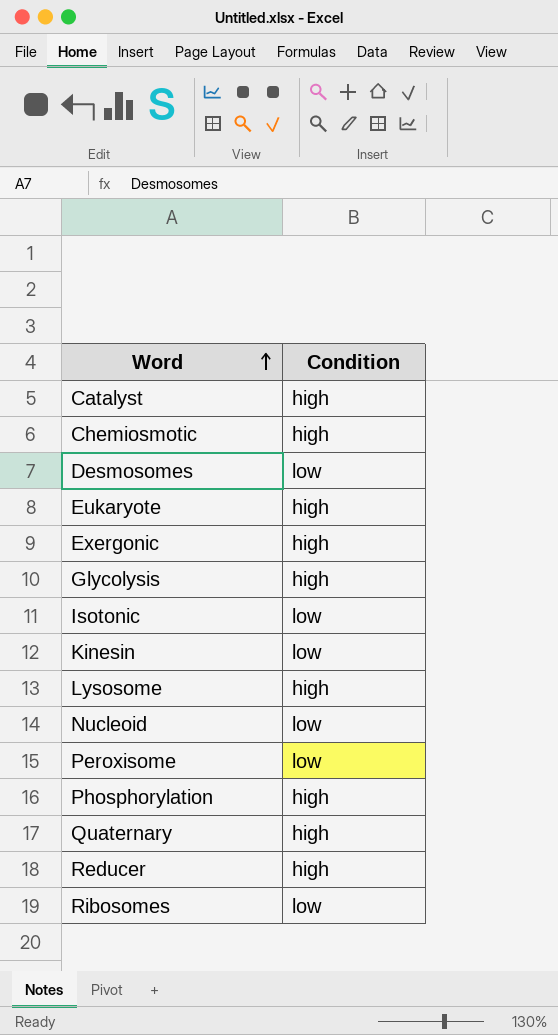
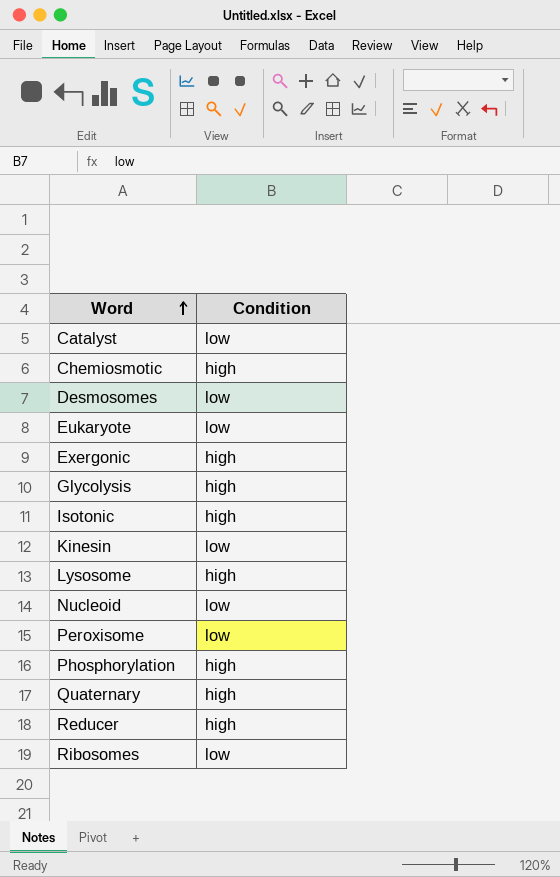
Catalyst | Condition: high -> low
Eukaryote | Condition: high -> low
Isotonic | Condition: low -> high

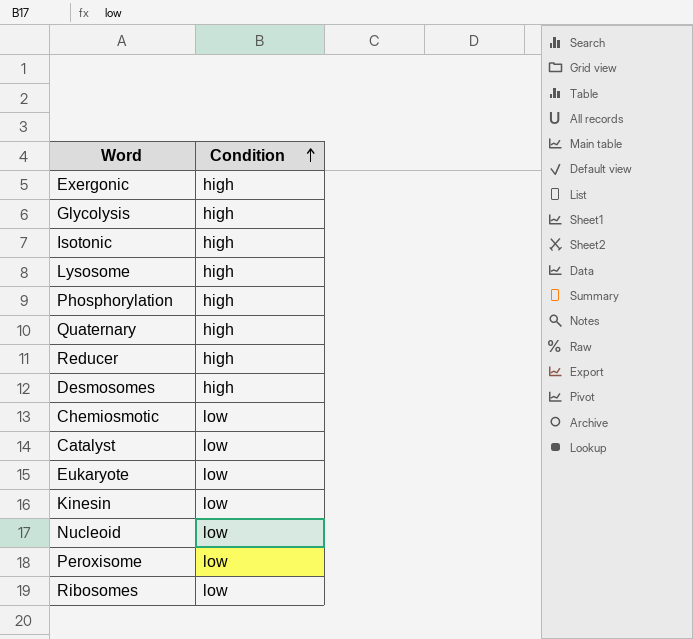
row order: Word ascending -> Condition ascending
Desmosomes | Condition: low -> high
Chemiosmotic | Condition: high -> low

